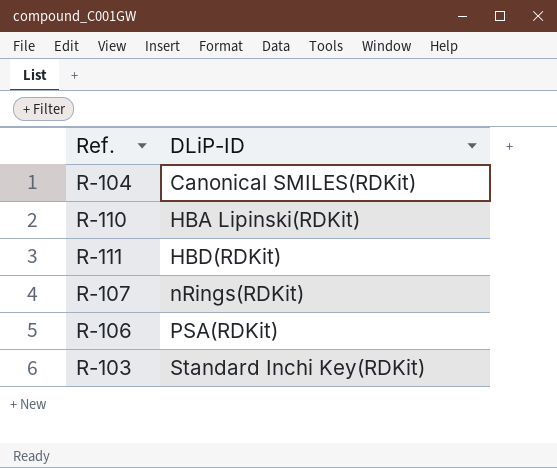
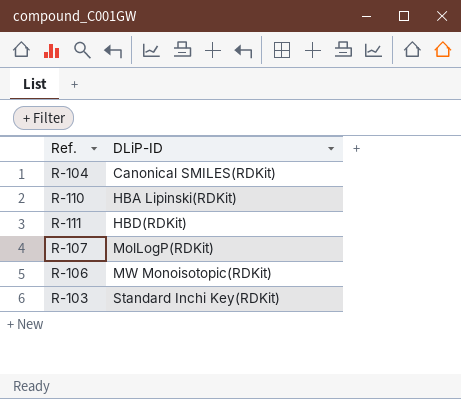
R-107 | DLiP-ID: nRings(RDKit) -> MolLogP(RDKit)
R-106 | DLiP-ID: PSA(RDKit) -> MW Monoisotopic(RDKit)

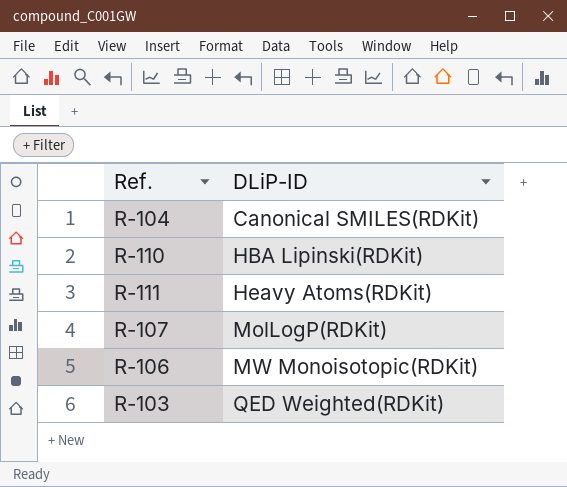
R-111 | DLiP-ID: HBD(RDKit) -> Heavy Atoms(RDKit)
R-103 | DLiP-ID: Standard Inchi Key(RDKit) -> QED Weighted(RDKit)

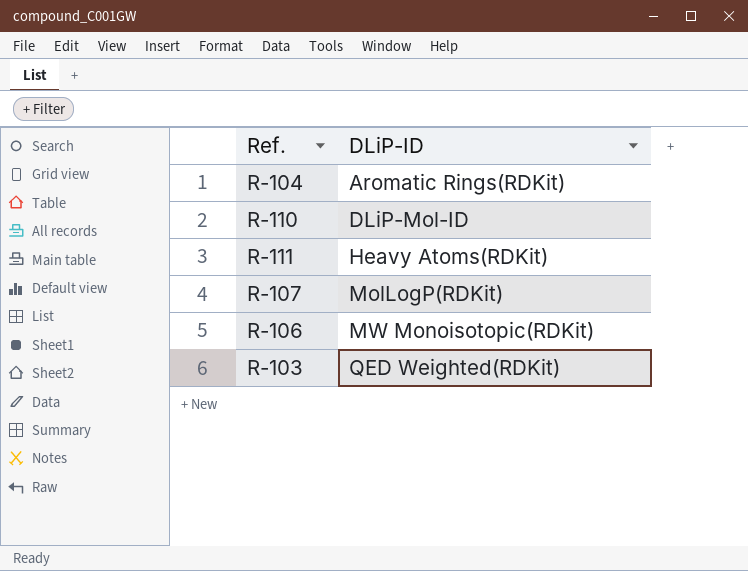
R-104 | DLiP-ID: Canonical SMILES(RDKit) -> Aromatic Rings(RDKit)
R-110 | DLiP-ID: HBA Lipinski(RDKit) -> DLiP-Mol-ID

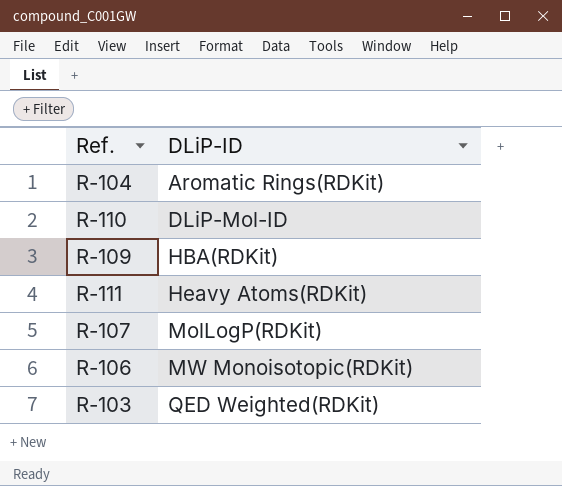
row R-109: none -> HBA(RDKit)

